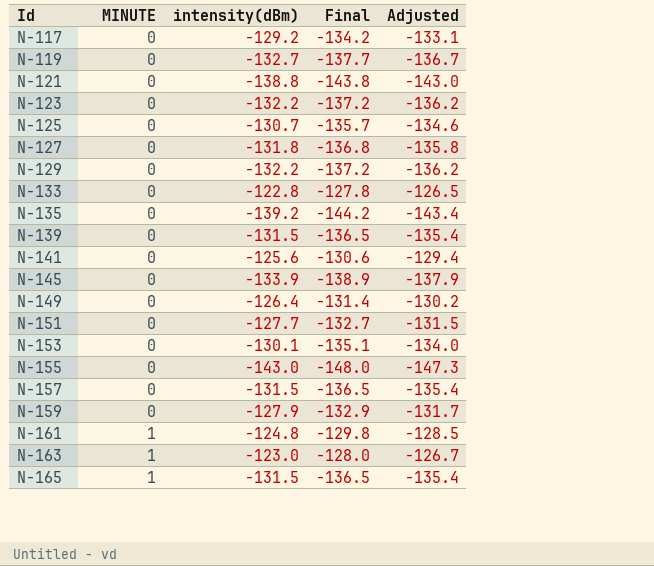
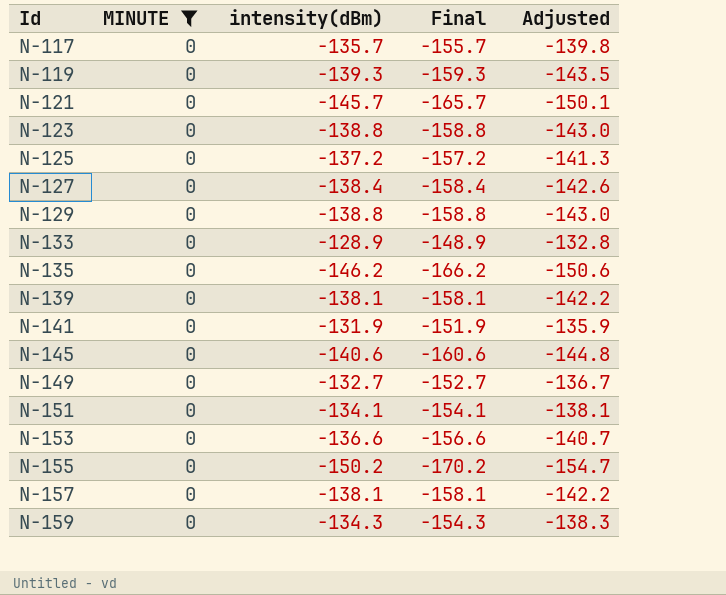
filter: none -> MINUTE = 0
column Final | formula: [intensity(dBm)] - 5 -> [intensity(dBm)] - 20
N-117 | intensity(dBm): -129.2 -> -135.7
N-117 | Adjusted: -133.1 -> -139.8
N-119 | intensity(dBm): -132.7 -> -139.3
N-119 | Adjusted: -136.7 -> -143.5
N-121 | intensity(dBm): -138.8 -> -145.7
N-121 | Adjusted: -143.0 -> -150.1
N-123 | intensity(dBm): -132.2 -> -138.8
N-123 | Adjusted: -136.2 -> -143.0
N-125 | intensity(dBm): -130.7 -> -137.2
N-125 | Adjusted: -134.6 -> -141.3
N-127 | intensity(dBm): -131.8 -> -138.4
N-127 | Adjusted: -135.8 -> -142.6
N-129 | intensity(dBm): -132.2 -> -138.8
N-129 | Adjusted: -136.2 -> -143.0
N-133 | intensity(dBm): -122.8 -> -128.9
N-133 | Adjusted: -126.5 -> -132.8
N-135 | intensity(dBm): -139.2 -> -146.2
N-135 | Adjusted: -143.4 -> -150.6
N-139 | intensity(dBm): -131.5 -> -138.1
N-139 | Adjusted: -135.4 -> -142.2
N-141 | intensity(dBm): -125.6 -> -131.9
N-141 | Adjusted: -129.4 -> -135.9
N-145 | intensity(dBm): -133.9 -> -140.6
N-145 | Adjusted: -137.9 -> -144.8
N-149 | intensity(dBm): -126.4 -> -132.7
N-149 | Adjusted: -130.2 -> -136.7
N-151 | intensity(dBm): -127.7 -> -134.1
N-151 | Adjusted: -131.5 -> -138.1
N-153 | intensity(dBm): -130.1 -> -136.6
N-153 | Adjusted: -134.0 -> -140.7
N-155 | intensity(dBm): -143.0 -> -150.2
N-155 | Adjusted: -147.3 -> -154.7
N-157 | intensity(dBm): -131.5 -> -138.1
N-157 | Adjusted: -135.4 -> -142.2
N-159 | intensity(dBm): -127.9 -> -134.3
N-159 | Adjusted: -131.7 -> -138.3

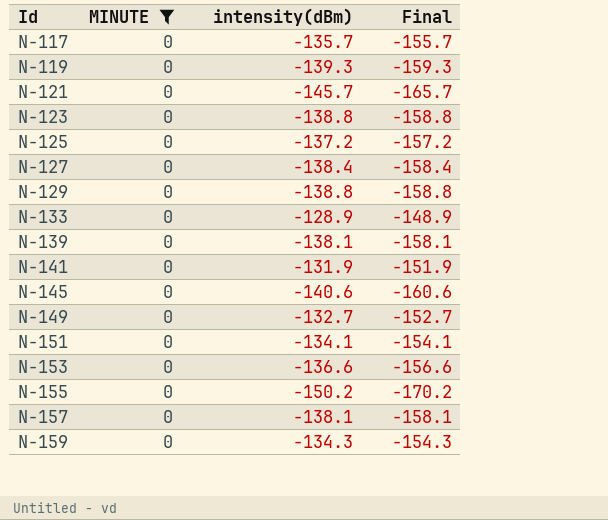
column Adjusted | formula: [intensity(dBm)] * 1.03 -> none
row N-135: 0 | -146.2 | -166.2 | -150.6 -> none

